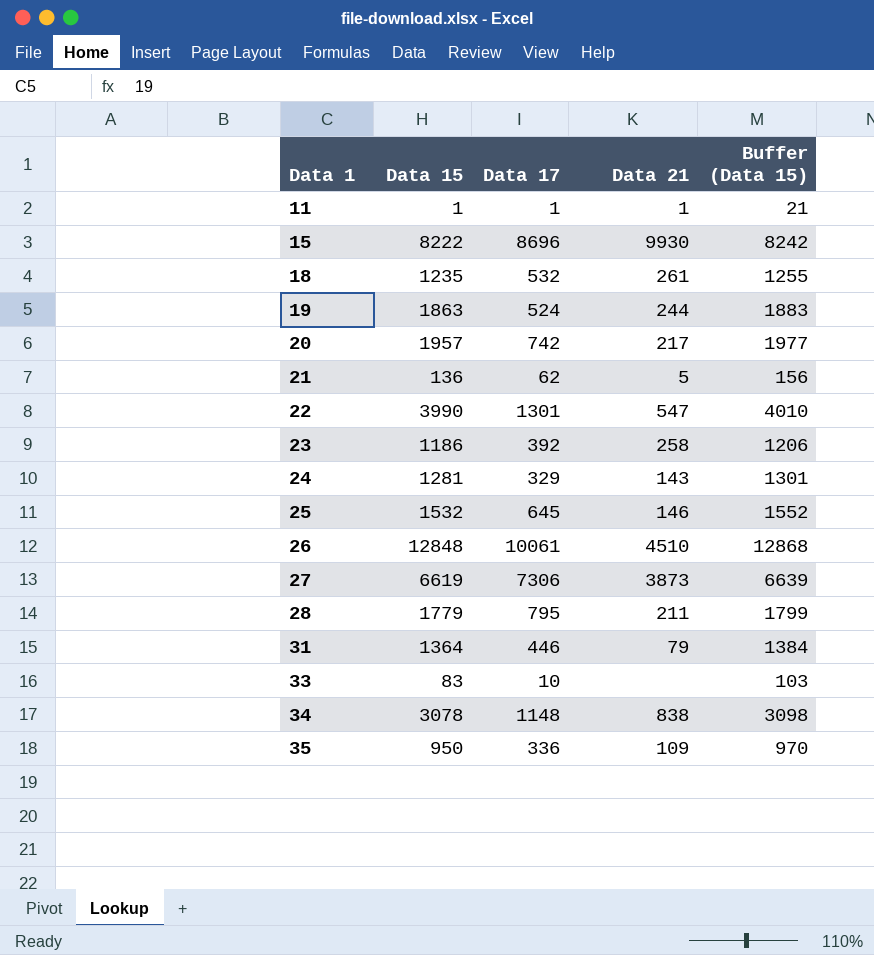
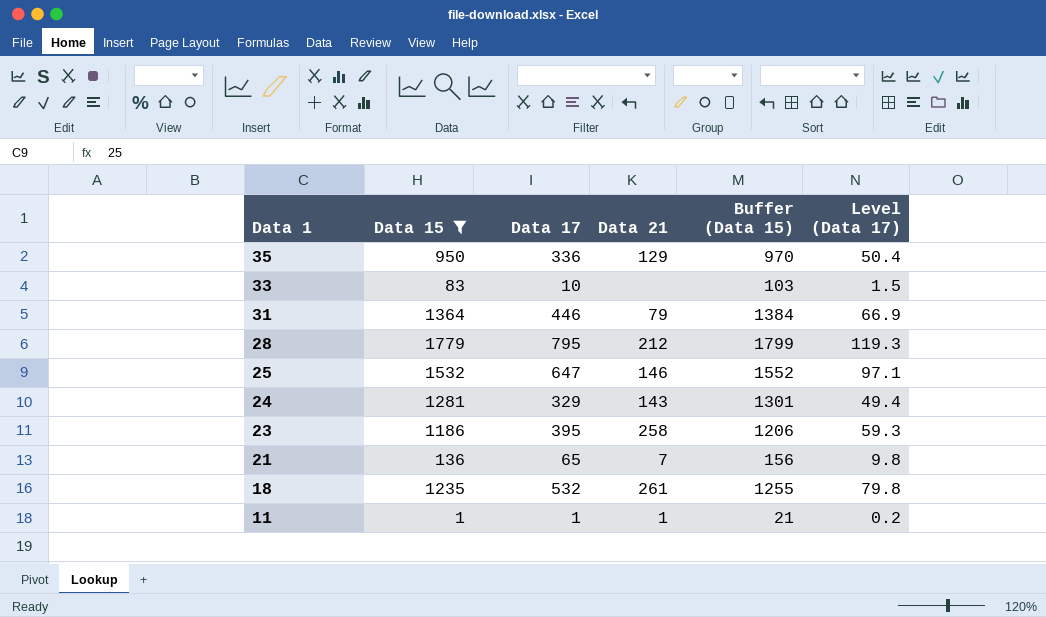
filter: none -> Data 15 <= 1779
row order: Data 1 ascending -> Data 1 descending
column Level (Data 17) | formula: none -> [Data 17] * 0.15
35 | Data 21: 109 -> 129
28 | Data 21: 211 -> 212
25 | Data 17: 645 -> 647
23 | Data 17: 392 -> 395
21 | Data 17: 62 -> 65
21 | Data 21: 5 -> 7

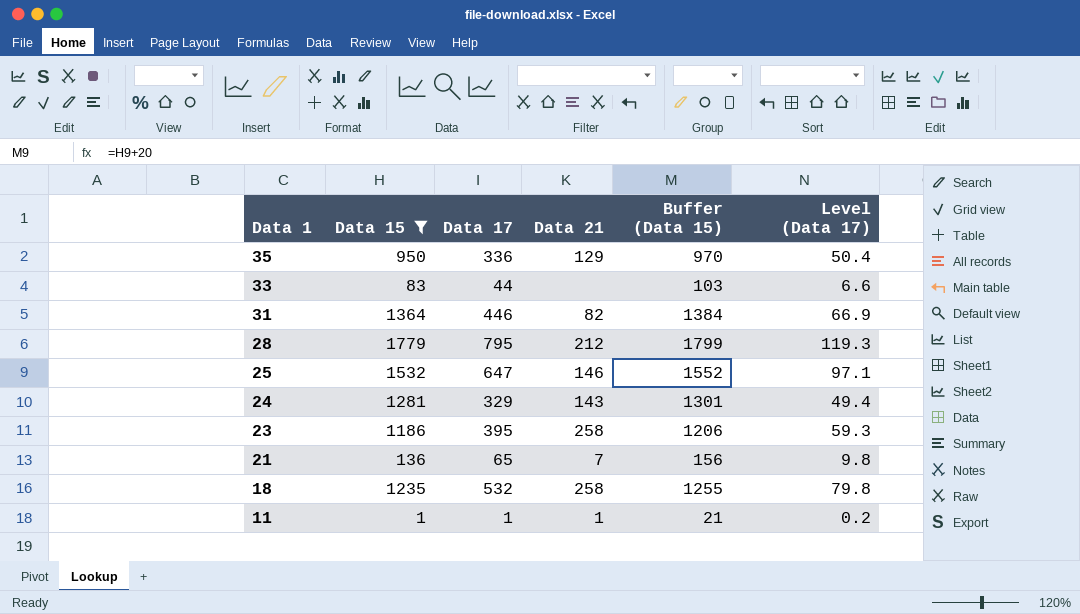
33 | Data 17: 10 -> 44
33 | Level (Data 17): 1.5 -> 6.6
31 | Data 21: 79 -> 82
18 | Data 21: 261 -> 258

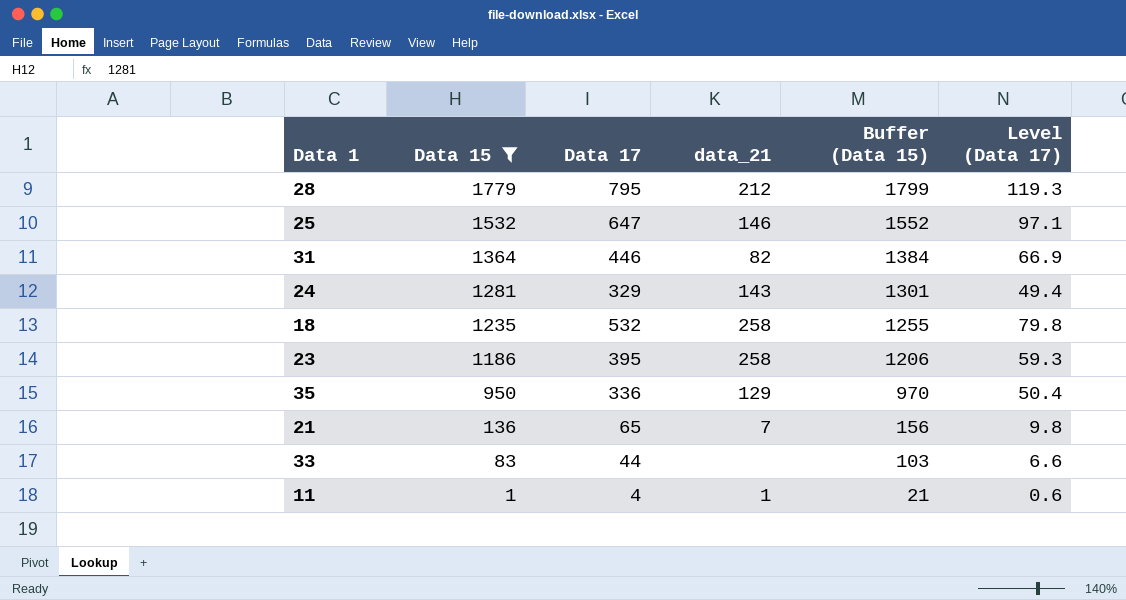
row order: Data 1 descending -> Data 15 descending
column name: Data 21 -> data_21
11 | Data 17: 1 -> 4
11 | Level (Data 17): 0.2 -> 0.6

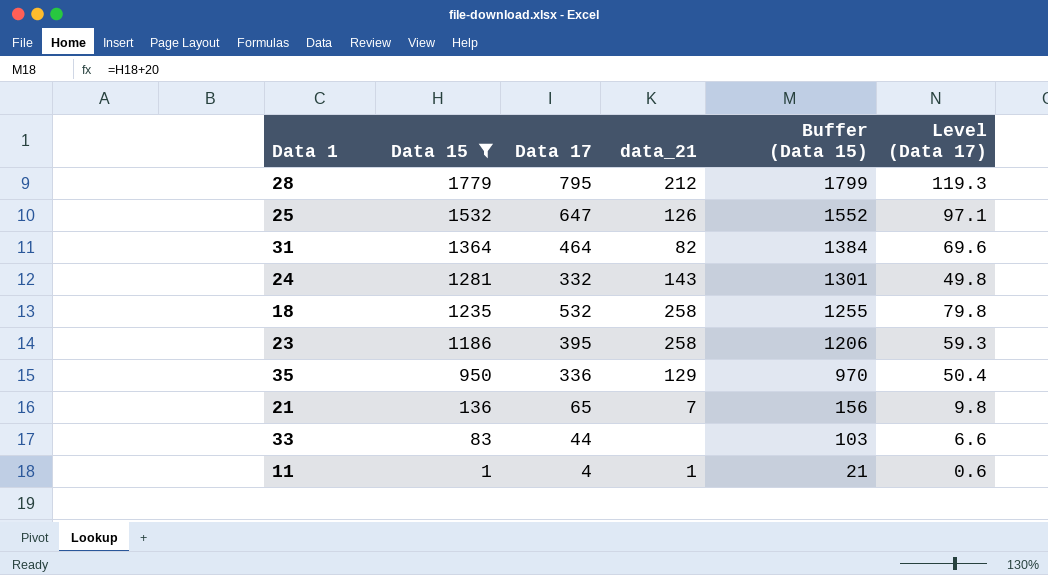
25 | data_21: 146 -> 126
31 | Data 17: 446 -> 464
31 | Level (Data 17): 66.9 -> 69.6
24 | Data 17: 329 -> 332
24 | Level (Data 17): 49.4 -> 49.8

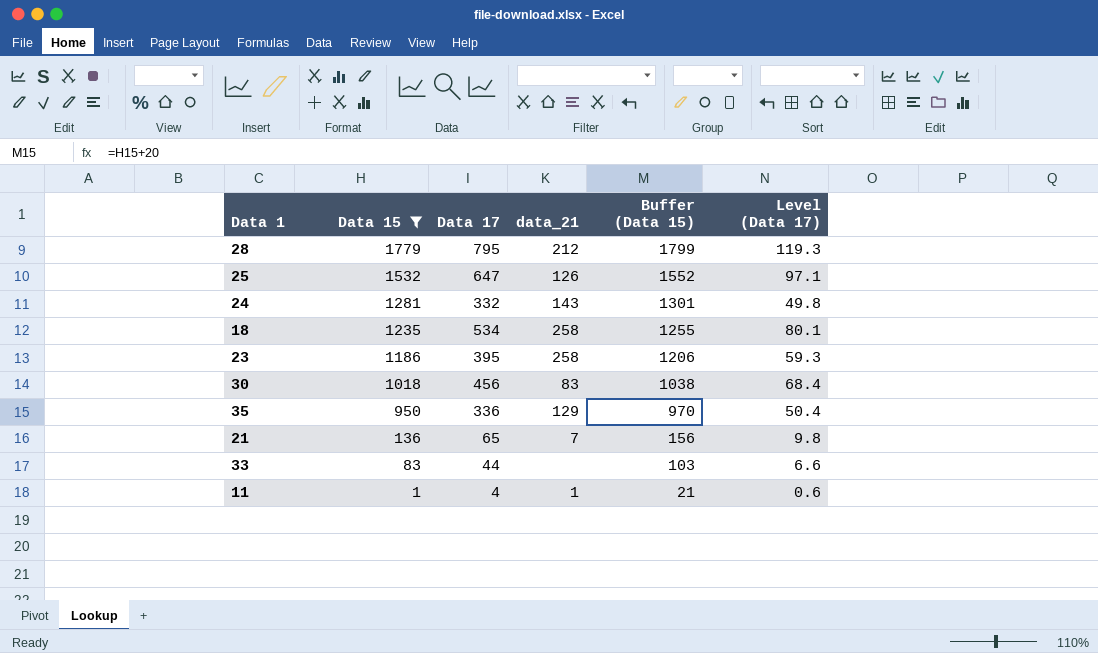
row 31: 1364 | 464 | 82 | 1384 | 69.6 -> none
18 | Data 17: 532 -> 534
18 | Level (Data 17): 79.8 -> 80.1
row 30: none -> 1018 | 456 | 83 | 1038 | 68.4

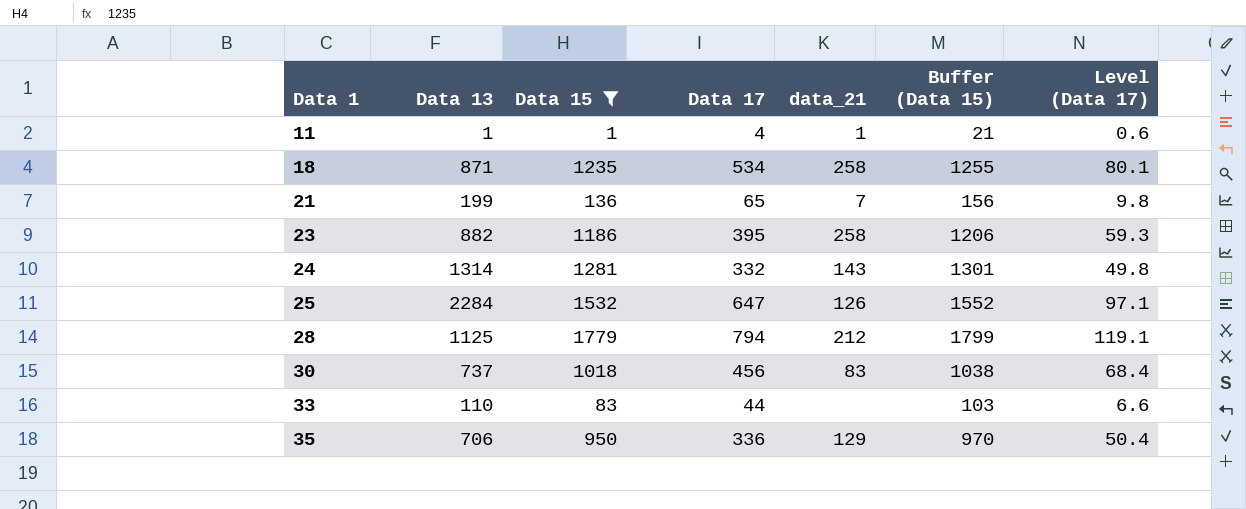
row order: Data 15 descending -> Data 1 ascending
column Data 13 | position: none -> 2
28 | Data 17: 795 -> 794
28 | Level (Data 17): 119.3 -> 119.1

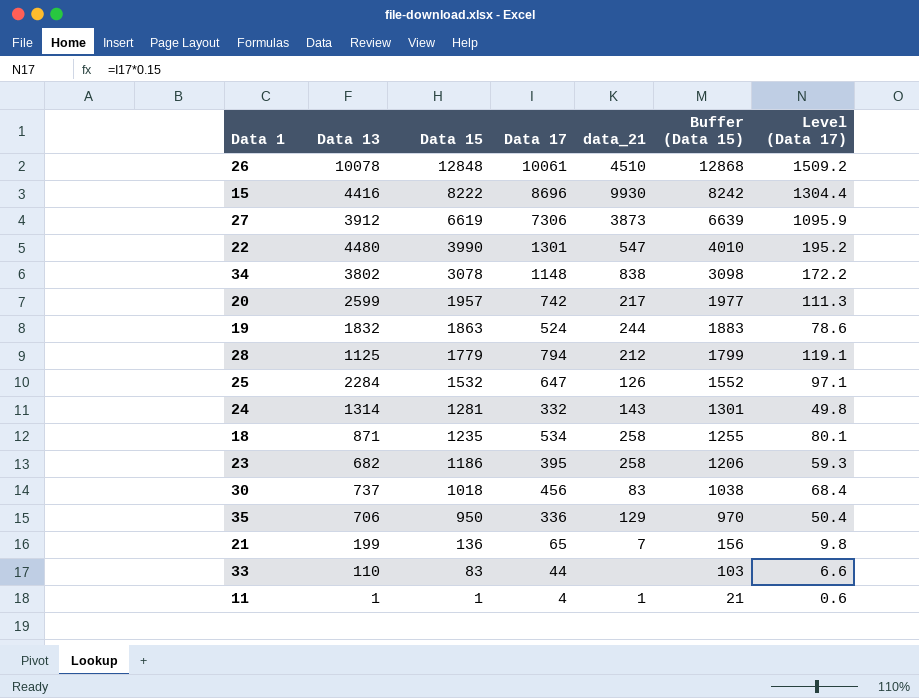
filter: Data 15 <= 1779 -> none
row order: Data 1 ascending -> Data 15 descending
23 | Data 13: 882 -> 682

